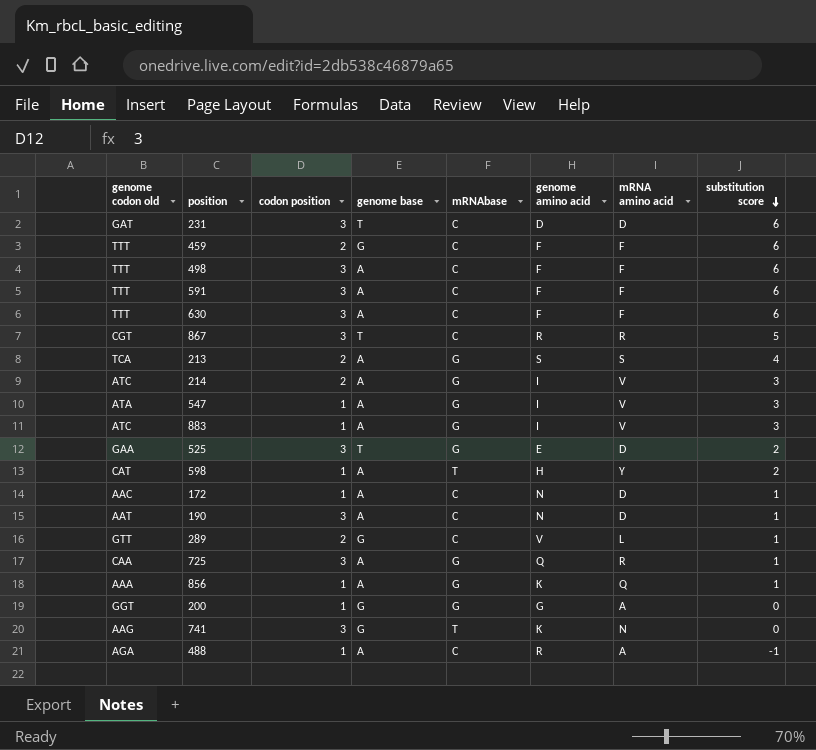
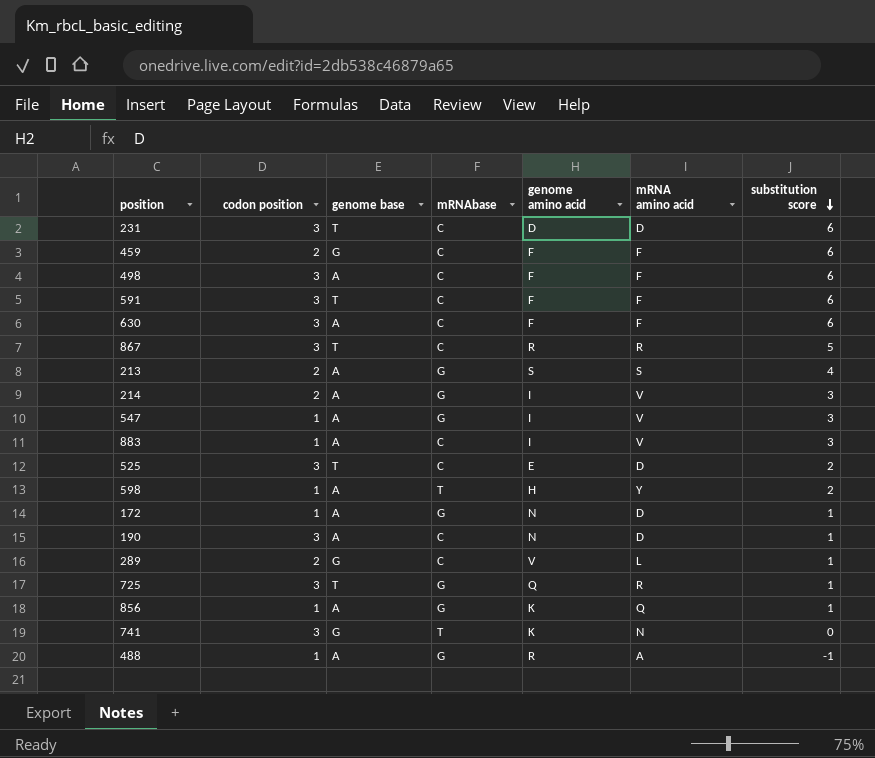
column genome codon old | position: 1 -> none
row 200: GGT | 1 | G | G | G | A | 0 -> none
591 | genome base: A -> T
883 | mRNAbase: G -> C
525 | mRNAbase: G -> C
172 | mRNAbase: C -> G
725 | genome base: A -> T
488 | mRNAbase: C -> G

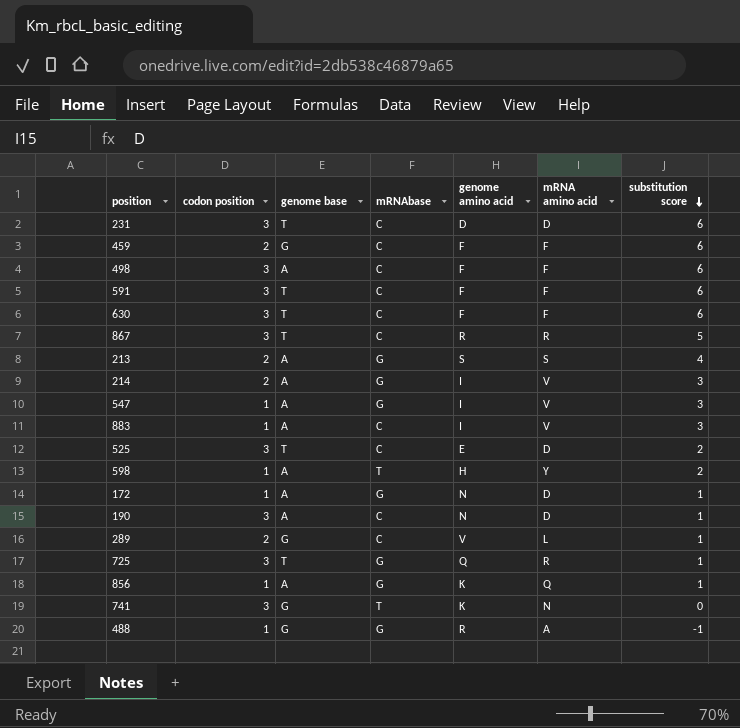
630 | genome base: A -> T
488 | genome base: A -> G

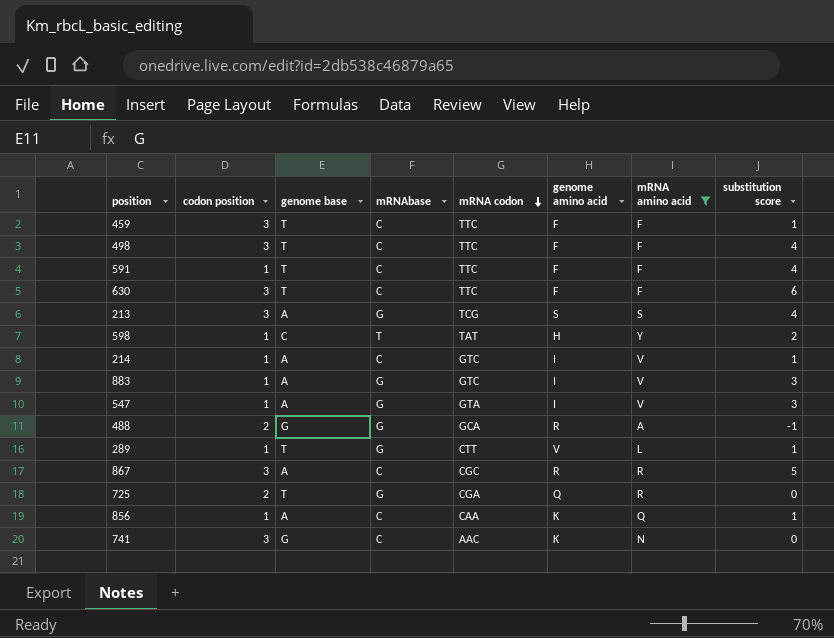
filter: none -> mRNA amino acid != D
row order: substitution score descending -> mRNA codon descending
column mRNA codon | position: none -> 5
459 | codon position: 2 -> 3
459 | genome base: G -> T
459 | substitution score: 6 -> 1
498 | genome base: A -> T
498 | substitution score: 6 -> 4
591 | codon position: 3 -> 1
591 | substitution score: 6 -> 4
213 | codon position: 2 -> 3
598 | genome base: A -> C
214 | codon position: 2 -> 1
214 | mRNAbase: G -> C
214 | substitution score: 3 -> 1
883 | mRNAbase: C -> G
488 | codon position: 1 -> 2
289 | codon position: 2 -> 1
289 | genome base: G -> T
289 | mRNAbase: C -> G
867 | genome base: T -> A
725 | codon position: 3 -> 2
725 | substitution score: 1 -> 0
856 | mRNAbase: G -> C
741 | mRNAbase: T -> C

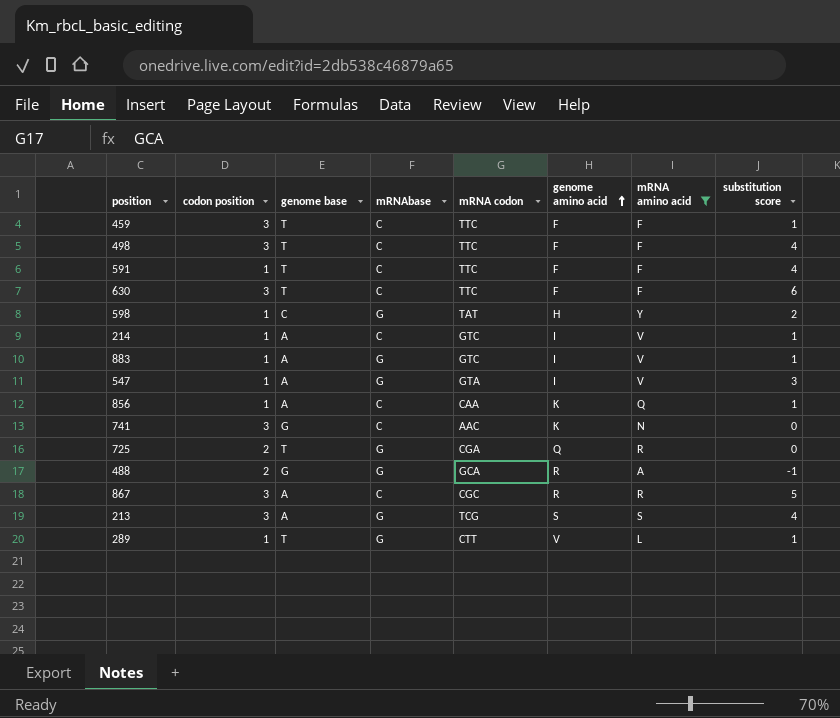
row order: mRNA codon descending -> genome amino acid ascending
598 | mRNAbase: T -> G
883 | substitution score: 3 -> 1

